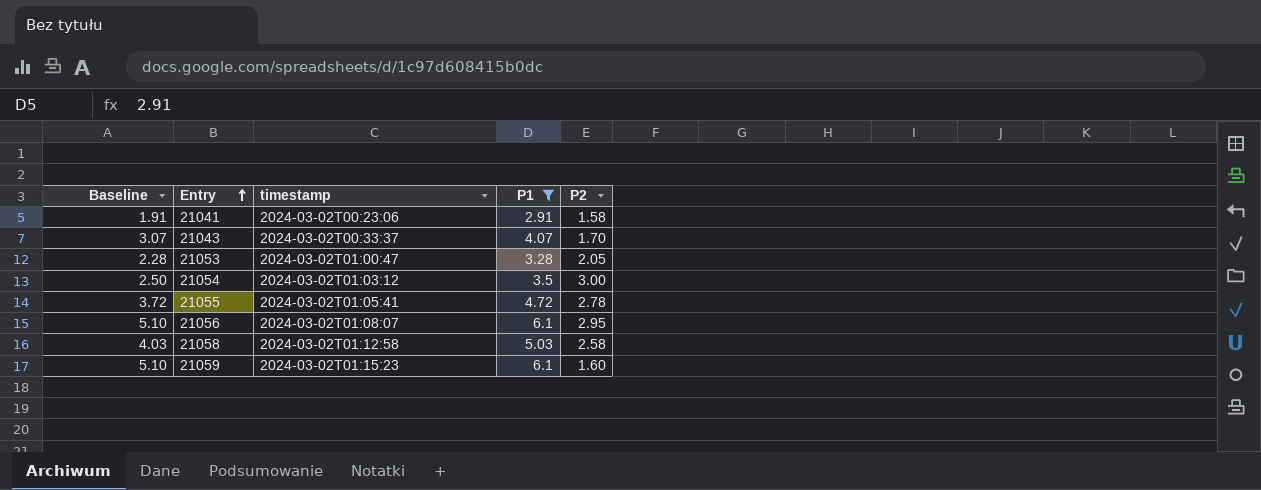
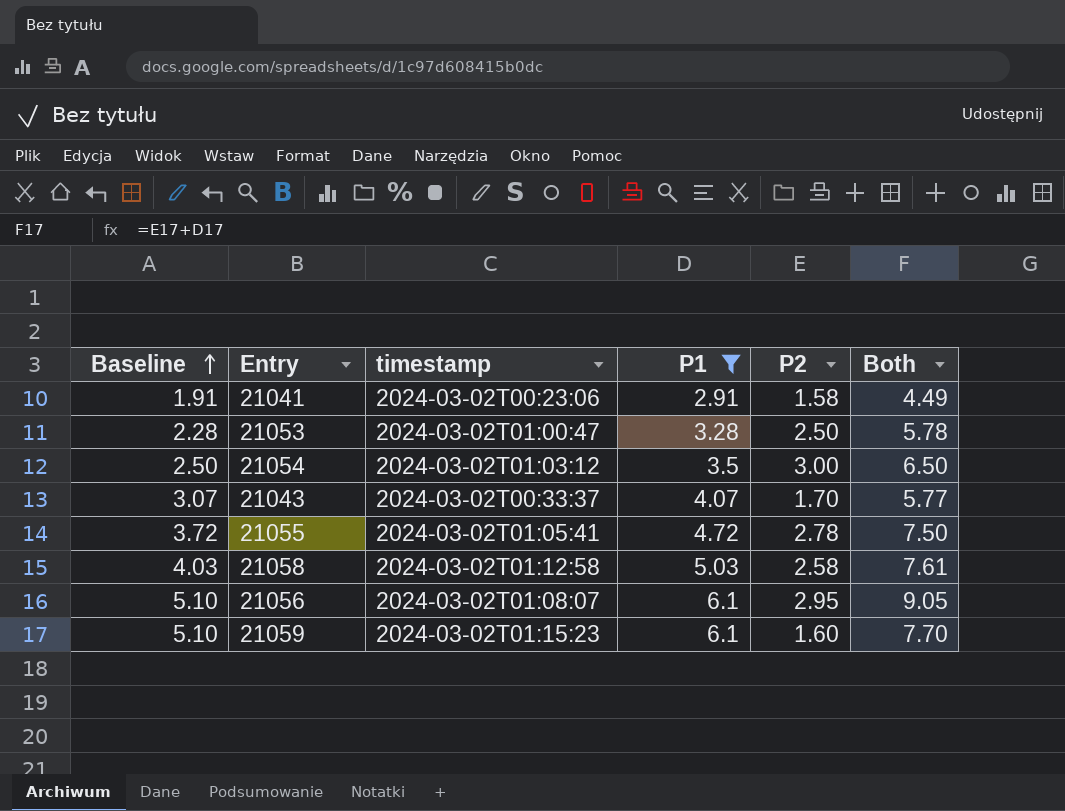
row order: Entry ascending -> Baseline ascending
column Both | formula: none -> [P1] + [P2]
21053 | P2: 2.05 -> 2.50

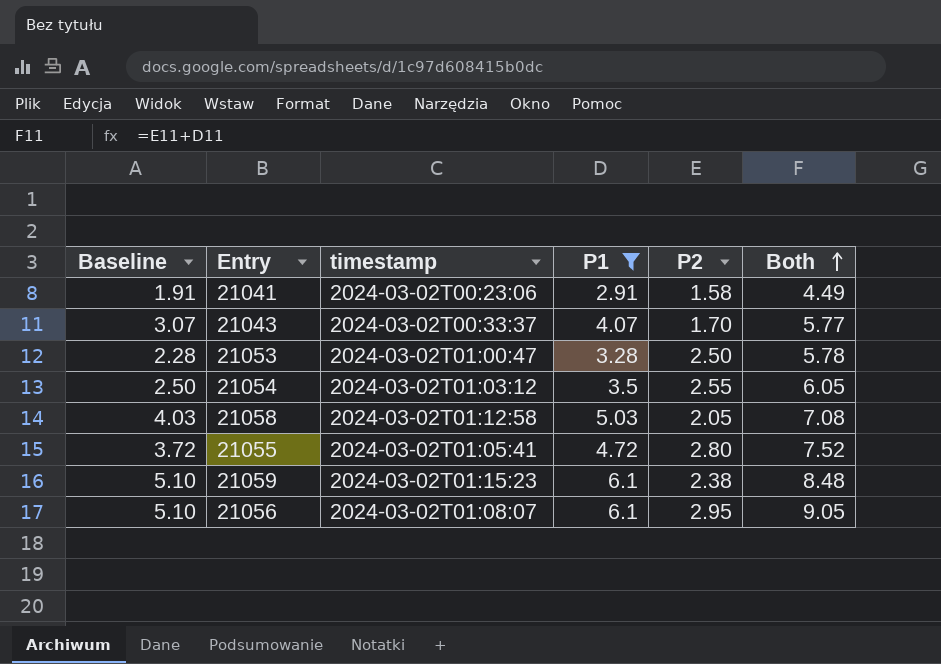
row order: Baseline ascending -> Both ascending
21054 | P2: 3.00 -> 2.55
21054 | Both: 6.50 -> 6.05
21058 | P2: 2.58 -> 2.05
21058 | Both: 7.61 -> 7.08
21055 | P2: 2.78 -> 2.80
21055 | Both: 7.50 -> 7.52
21059 | P2: 1.60 -> 2.38
21059 | Both: 7.70 -> 8.48

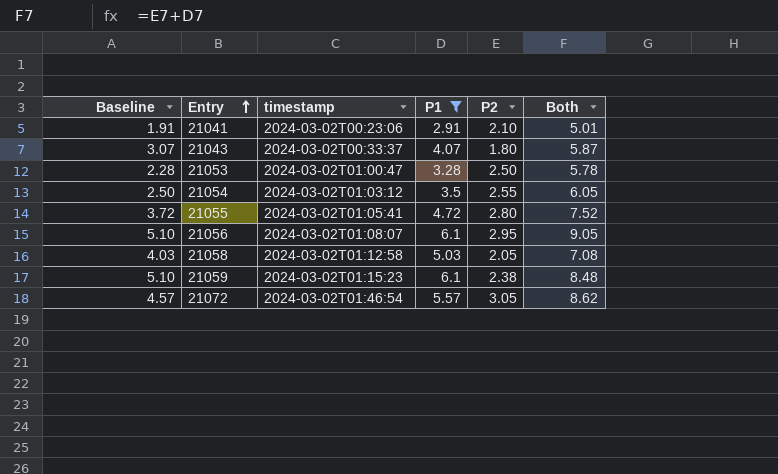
row order: Both ascending -> Entry ascending
21041 | P2: 1.58 -> 2.10
21041 | Both: 4.49 -> 5.01
21043 | P2: 1.70 -> 1.80
21043 | Both: 5.77 -> 5.87
row 21072: none -> 4.57 | 2024-03-02T01:46:54 | 5.57 | 3.05 | 8.62

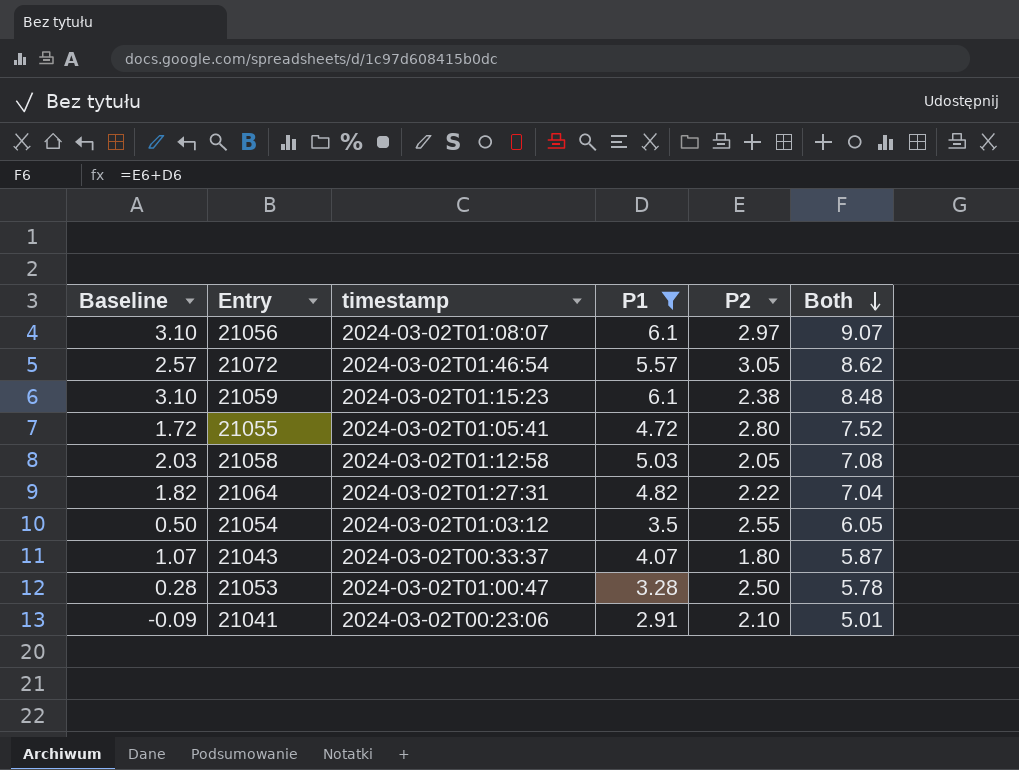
row order: Entry ascending -> Both descending
column Baseline | formula: [P1] - 1 -> [P1] - 3
21056 | P2: 2.95 -> 2.97
21056 | Both: 9.05 -> 9.07
row 21064: none -> 1.82 | 2024-03-02T01:27:31 | 4.82 | 2.22 | 7.04

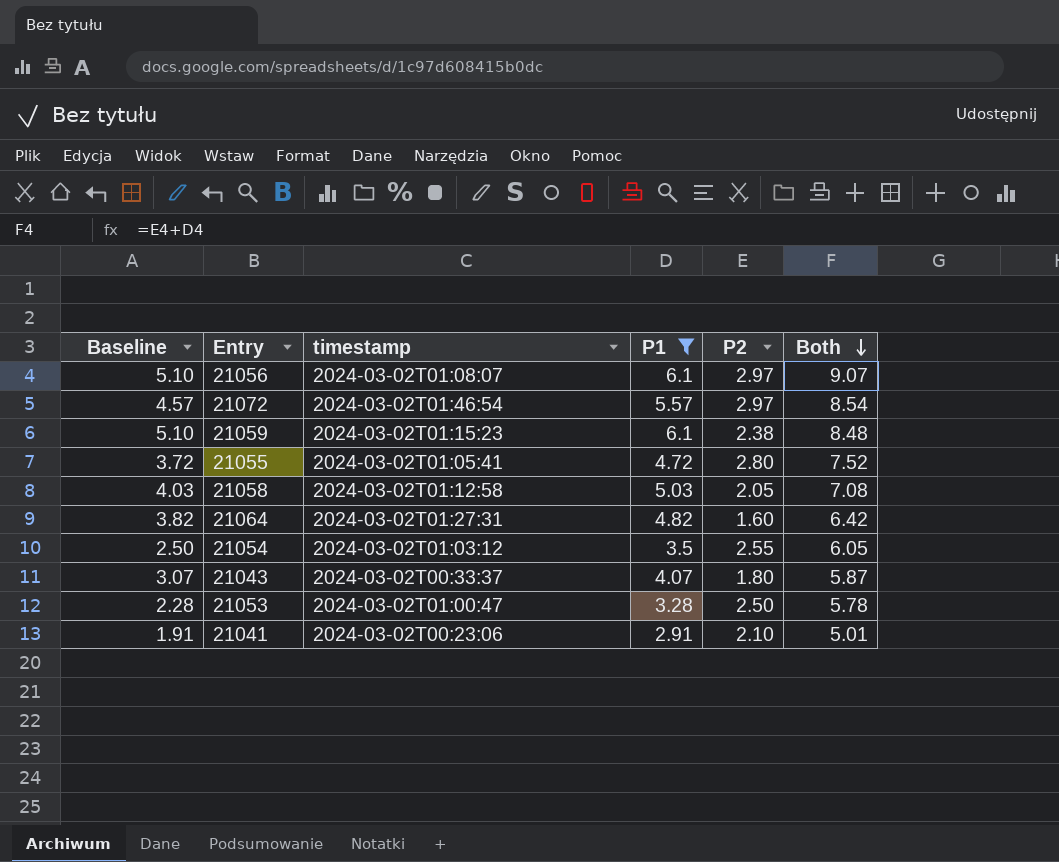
column Baseline | formula: [P1] - 3 -> [P1] - 1
21072 | P2: 3.05 -> 2.97
21072 | Both: 8.62 -> 8.54
21064 | P2: 2.22 -> 1.60
21064 | Both: 7.04 -> 6.42

